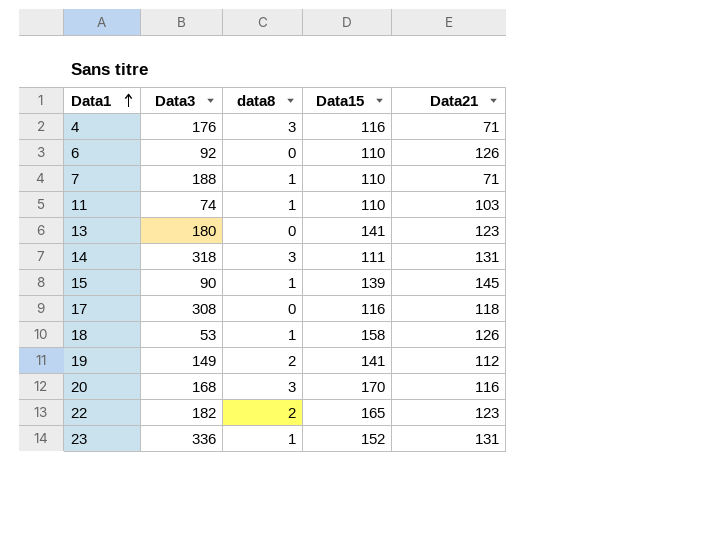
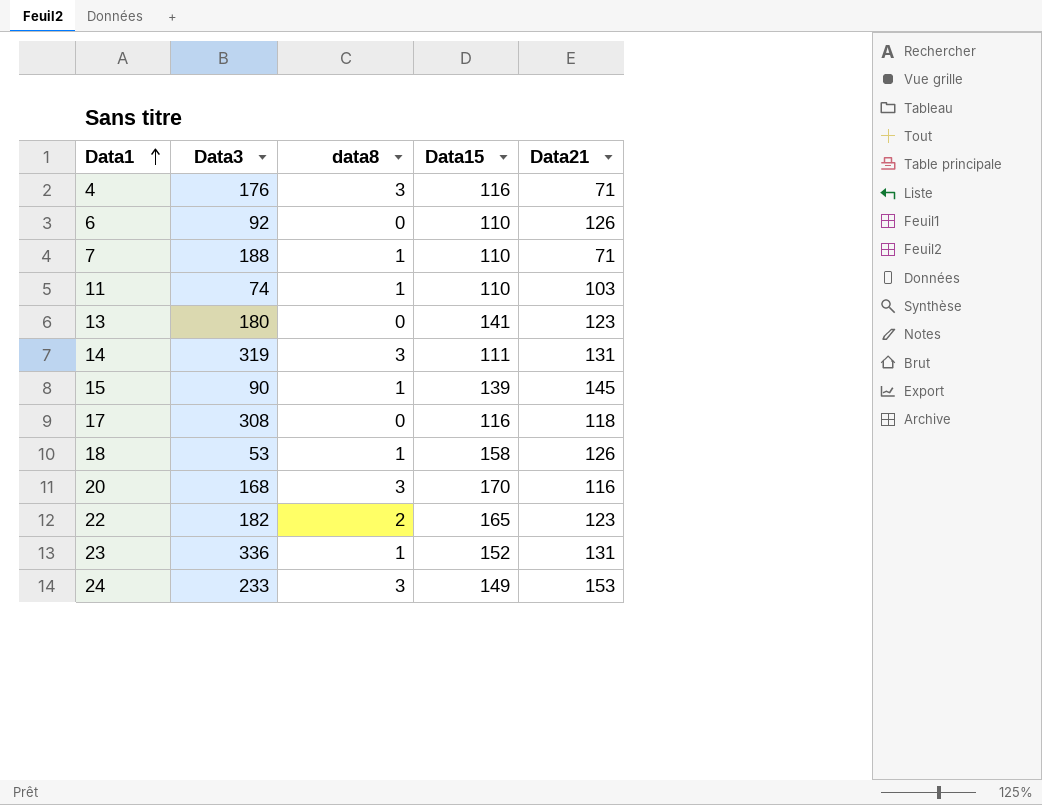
row 19: 149 | 2 | 141 | 112 -> none
14 | Data3: 318 -> 319
row 24: none -> 233 | 3 | 149 | 153

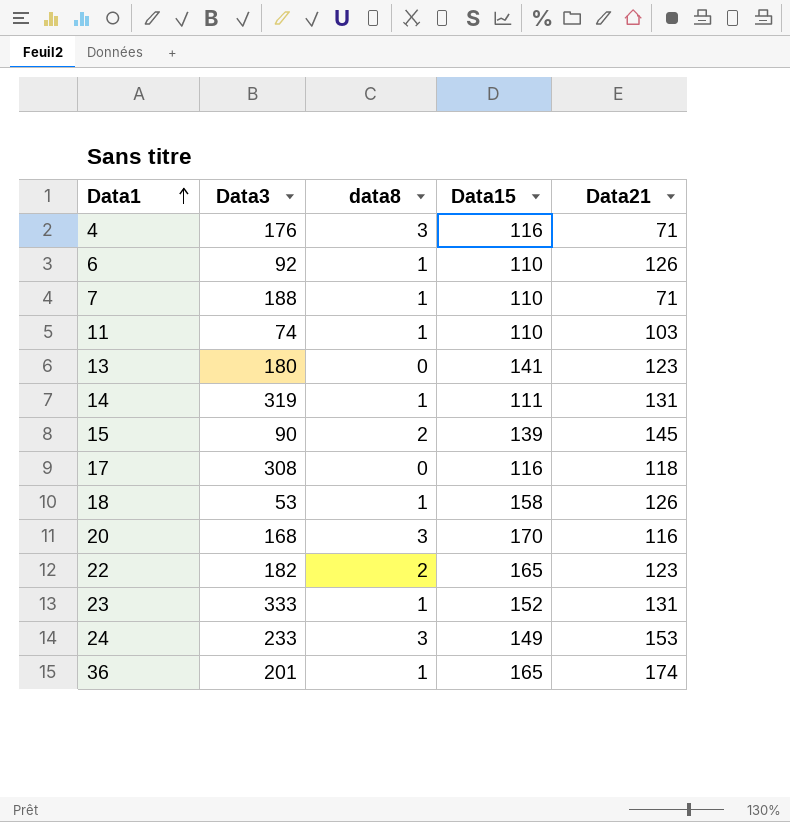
6 | data8: 0 -> 1
14 | data8: 3 -> 1
15 | data8: 1 -> 2
23 | Data3: 336 -> 333
row 36: none -> 201 | 1 | 165 | 174

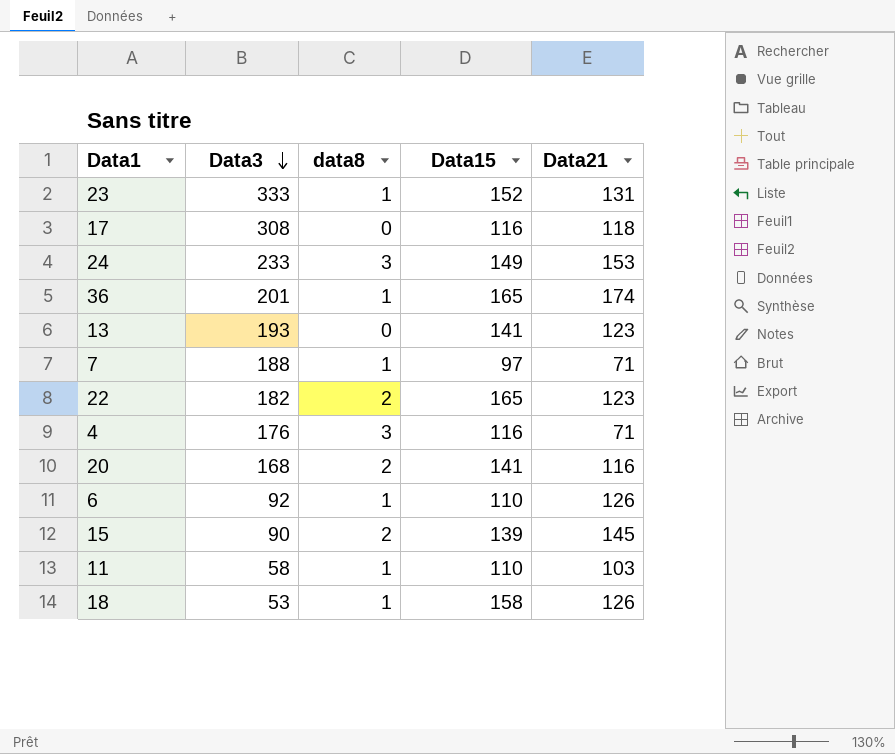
row order: Data1 ascending -> Data3 descending
row 14: 319 | 1 | 111 | 131 -> none
13 | Data3: 180 -> 193
7 | Data15: 110 -> 97
20 | data8: 3 -> 2
20 | Data15: 170 -> 141
11 | Data3: 74 -> 58

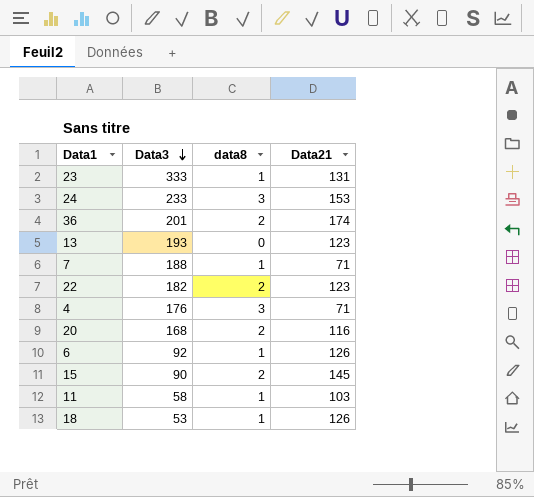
column Data15 | position: 4 -> none
row 17: 308 | 0 | 116 | 118 -> none
36 | data8: 1 -> 2

